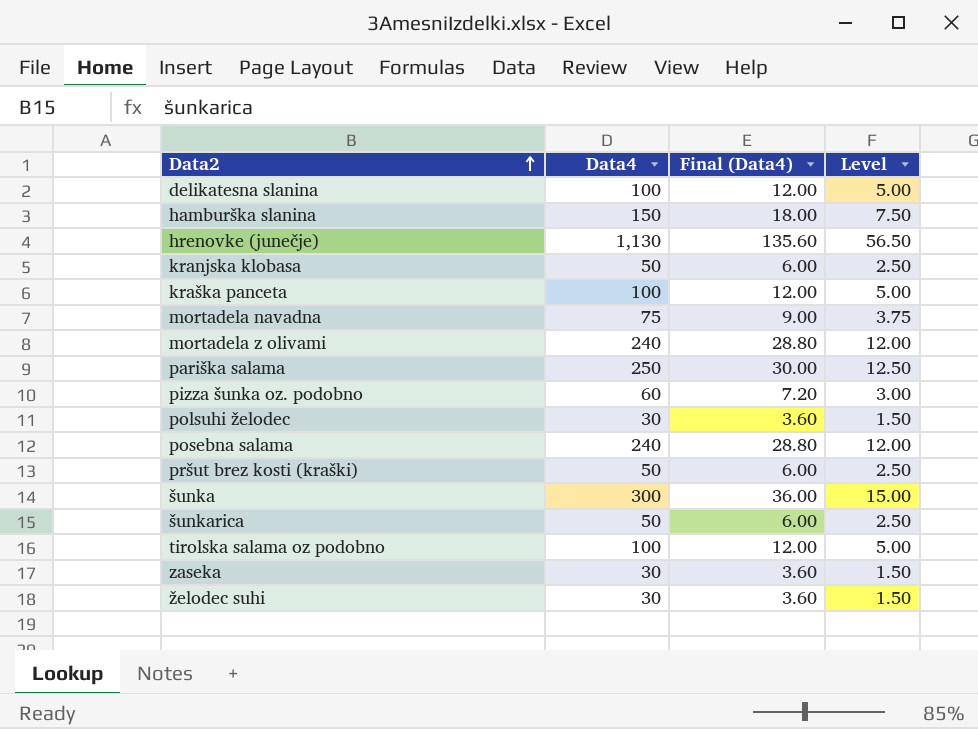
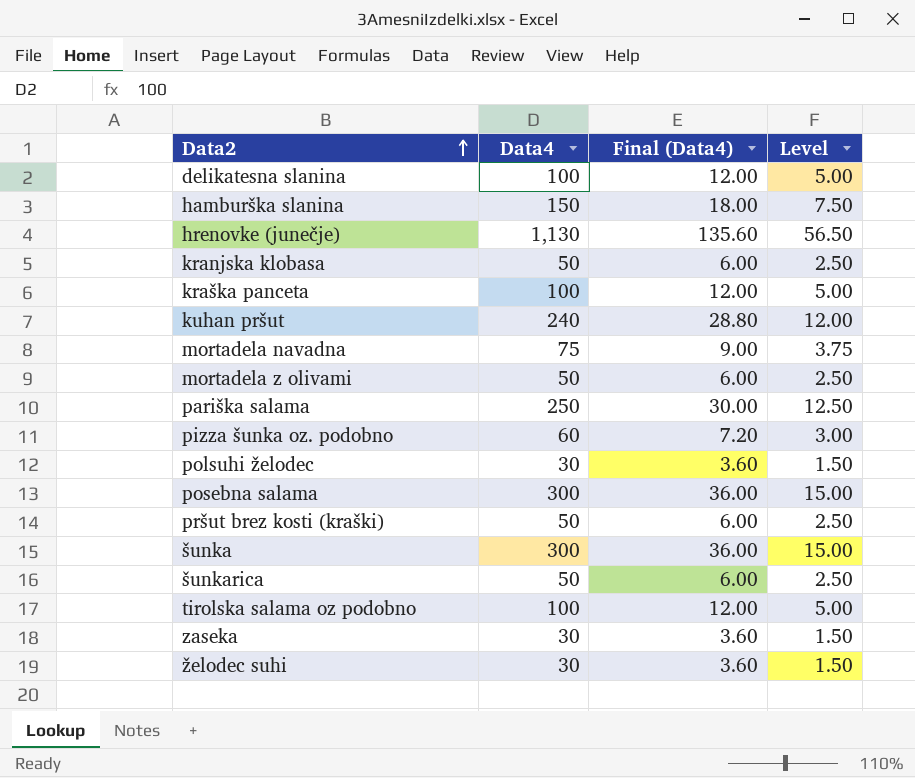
row kuhan pršut: none -> 240 | 28.80 | 12.00
mortadela z olivami | Data4: 240 -> 50
mortadela z olivami | Final (Data4): 28.80 -> 6.00
mortadela z olivami | Level: 12.00 -> 2.50
posebna salama | Data4: 240 -> 300
posebna salama | Final (Data4): 28.80 -> 36.00
posebna salama | Level: 12.00 -> 15.00

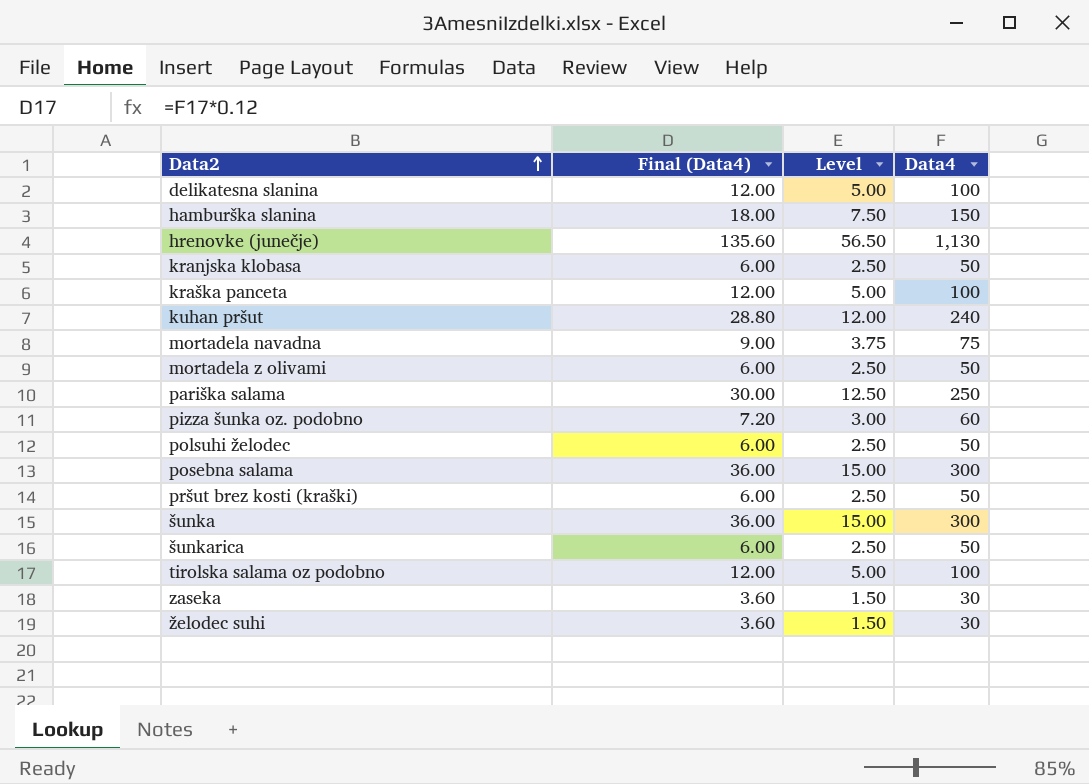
column Data4 | position: 2 -> 4
polsuhi želodec | Final (Data4): 3.60 -> 6.00
polsuhi želodec | Level: 1.50 -> 2.50
polsuhi želodec | Data4: 30 -> 50

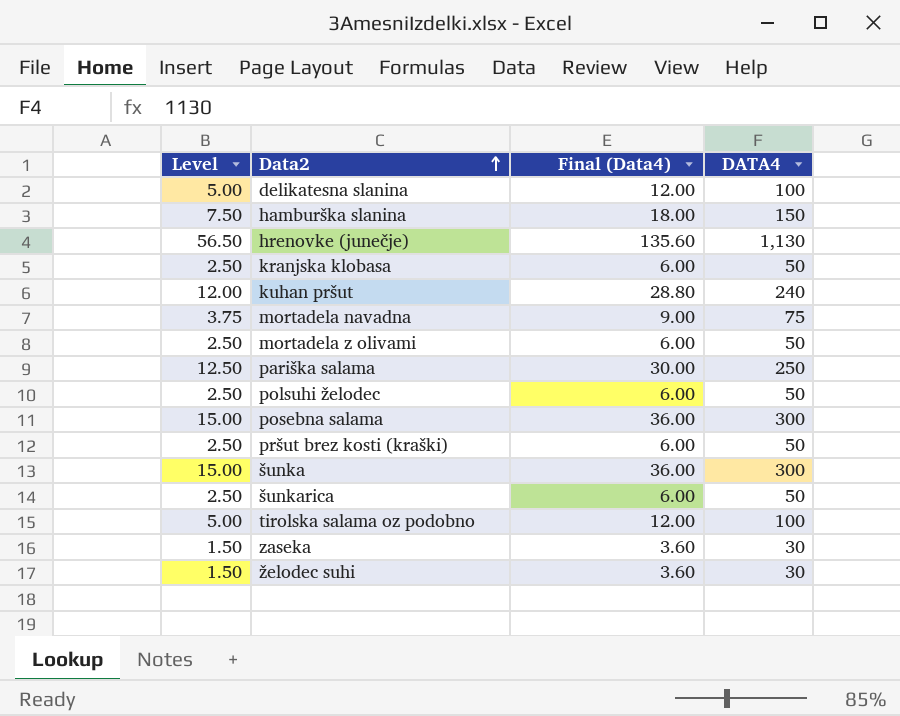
column Level | position: 3 -> 1
column name: Data4 -> DATA4
row kraška panceta: 12.00 | 5.00 | 100 -> none
row pizza šunka oz. podobno: 7.20 | 3.00 | 60 -> none

